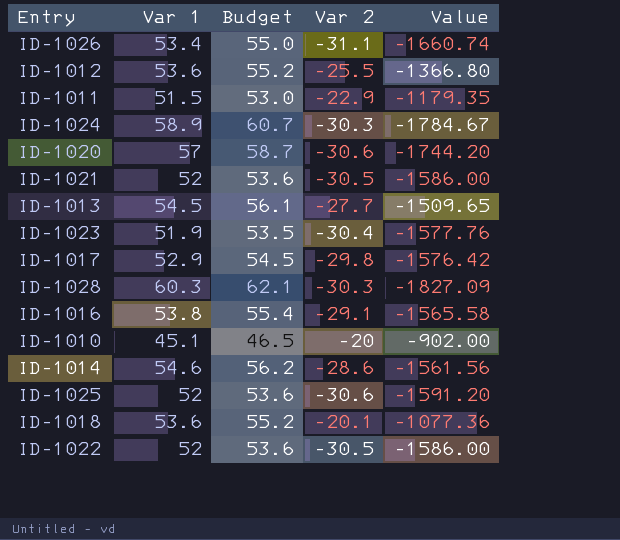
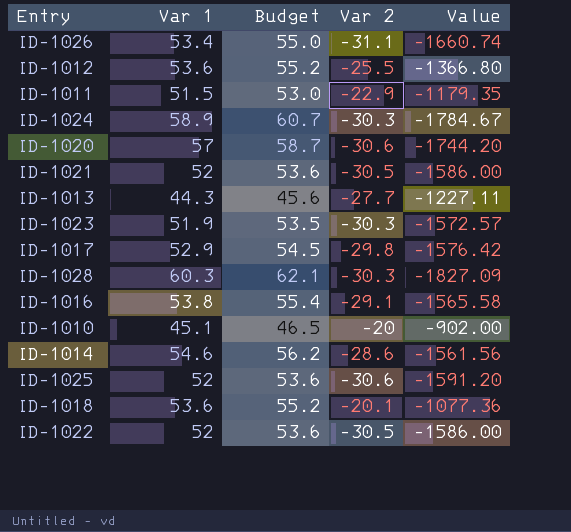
ID-1013 | Var 1: 54.5 -> 44.3
ID-1013 | Budget: 56.1 -> 45.6
ID-1013 | Value: -1509.65 -> -1227.11
ID-1023 | Var 2: -30.4 -> -30.3
ID-1023 | Value: -1577.76 -> -1572.57

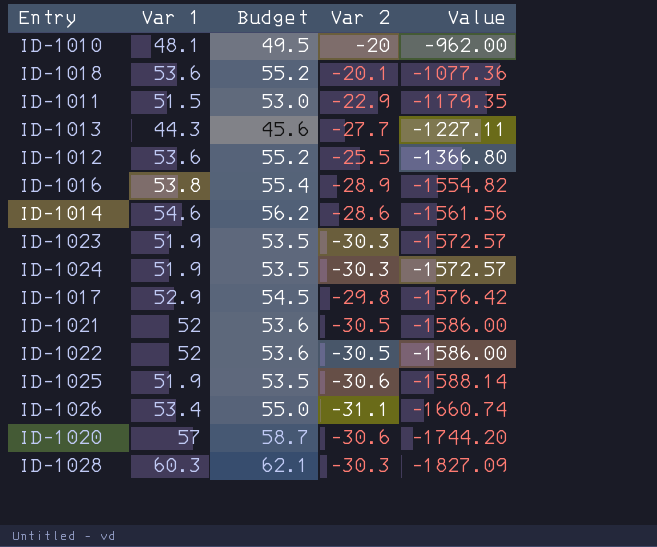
row order: none -> Value descending
ID-1010 | Var 1: 45.1 -> 48.1
ID-1010 | Budget: 46.5 -> 49.5
ID-1010 | Value: -902.00 -> -962.00
ID-1016 | Var 2: -29.1 -> -28.9
ID-1016 | Value: -1565.58 -> -1554.82
ID-1024 | Var 1: 58.9 -> 51.9
ID-1024 | Budget: 60.7 -> 53.5
ID-1024 | Value: -1784.67 -> -1572.57
ID-1025 | Var 1: 52 -> 51.9
ID-1025 | Budget: 53.6 -> 53.5
ID-1025 | Value: -1591.20 -> -1588.14

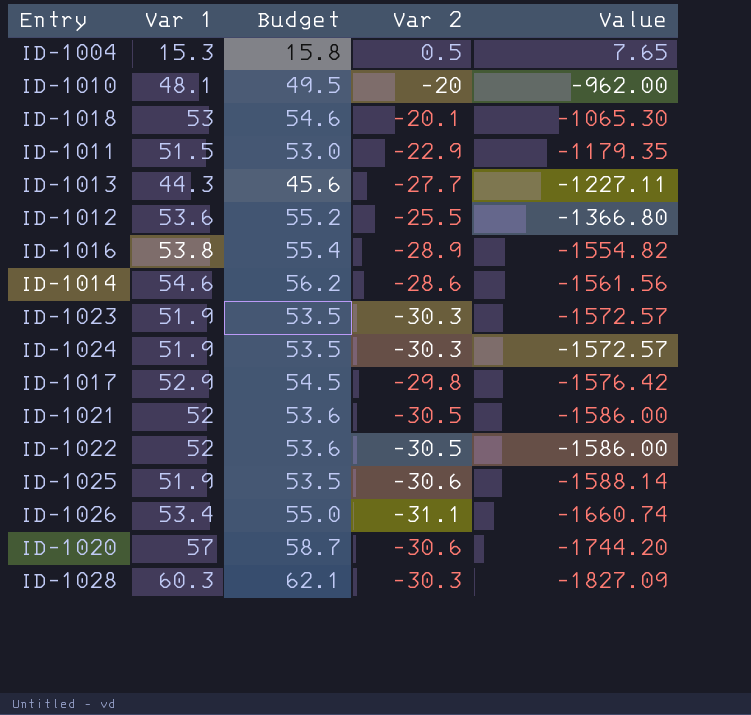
row ID-1004: none -> 15.3 | 15.8 | 0.5 | 7.65
ID-1018 | Var 1: 53.6 -> 53
ID-1018 | Budget: 55.2 -> 54.6
ID-1018 | Value: -1077.36 -> -1065.30

